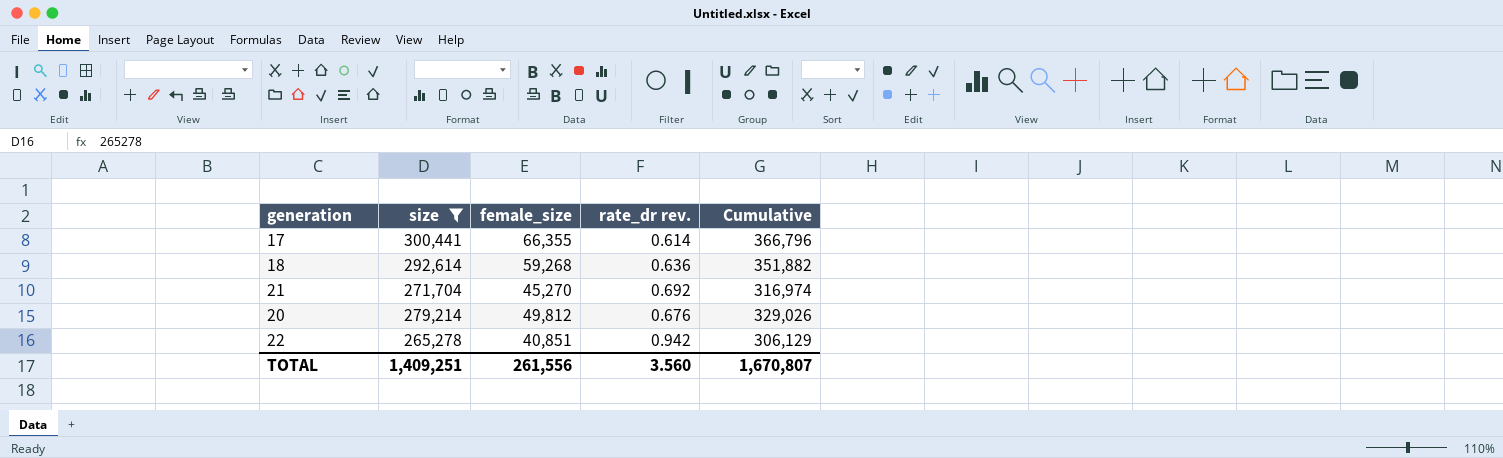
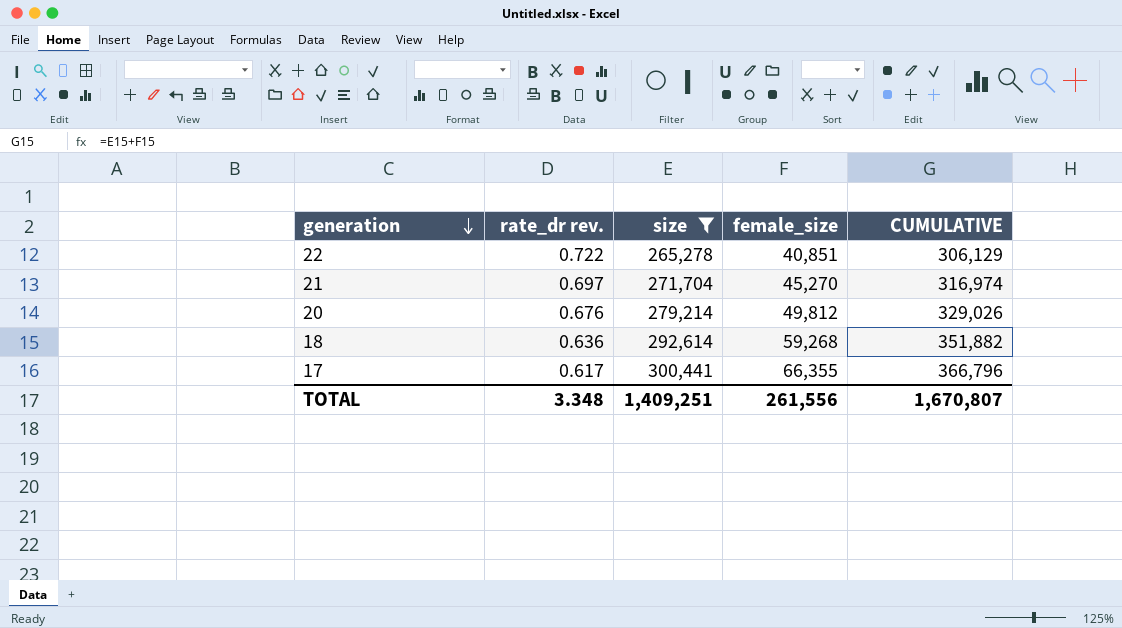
row order: none -> generation descending
column rate_dr rev. | position: 4 -> 2
column name: Cumulative -> CUMULATIVE
22 | rate_dr rev.: 0.942 -> 0.722
21 | rate_dr rev.: 0.692 -> 0.697
17 | rate_dr rev.: 0.614 -> 0.617
TOTAL | rate_dr rev.: 3.560 -> 3.348

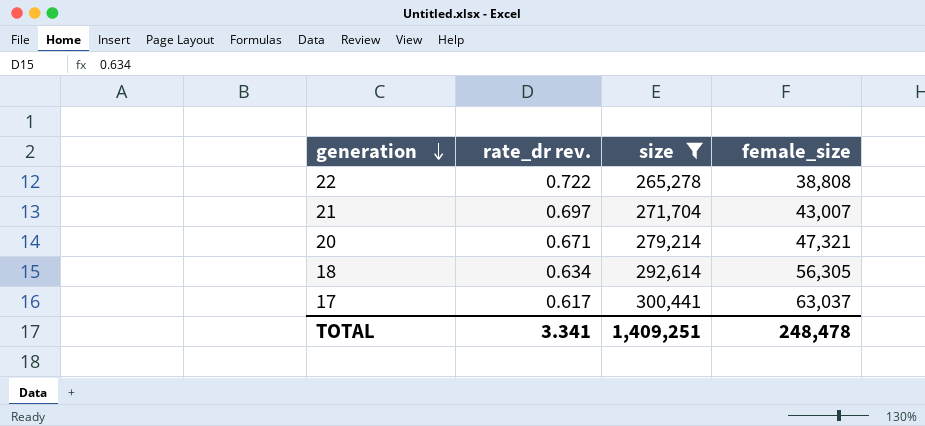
column CUMULATIVE | formula: [size] + [female_size] -> none
22 | female_size: 40,851 -> 38,808
21 | female_size: 45,270 -> 43,007
20 | rate_dr rev.: 0.676 -> 0.671
20 | female_size: 49,812 -> 47,321
18 | rate_dr rev.: 0.636 -> 0.634
18 | female_size: 59,268 -> 56,305
17 | female_size: 66,355 -> 63,037
TOTAL | rate_dr rev.: 3.348 -> 3.341
TOTAL | female_size: 261,556 -> 248,478

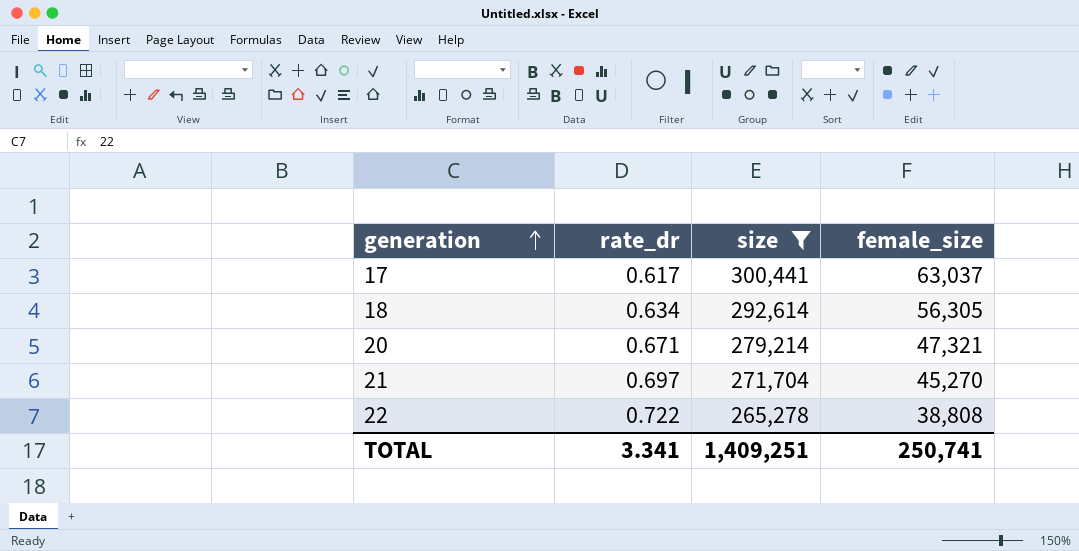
row order: generation descending -> generation ascending
column name: rate_dr rev. -> rate_dr
21 | female_size: 43,007 -> 45,270
TOTAL | female_size: 248,478 -> 250,741

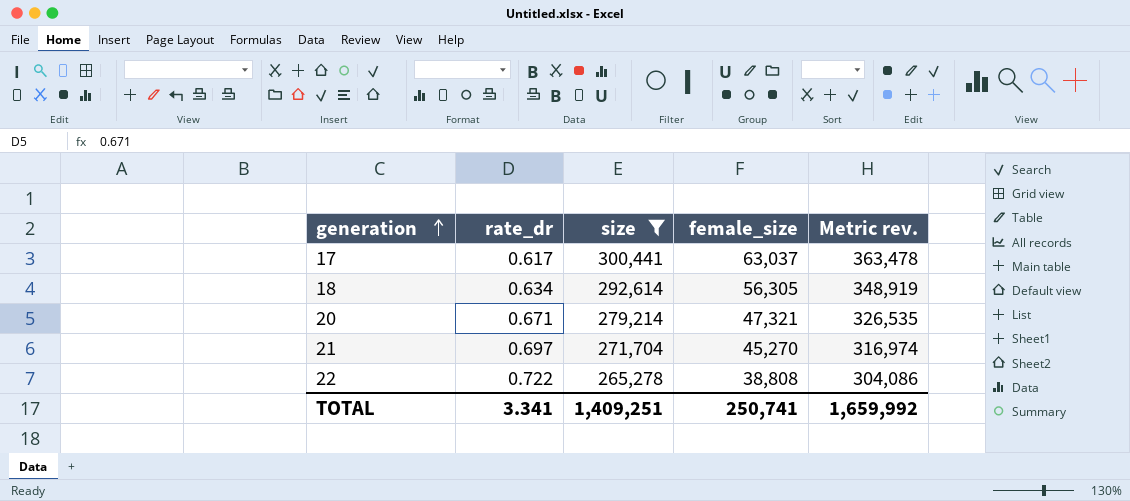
column Metric rev. | formula: none -> [size] + [female_size]

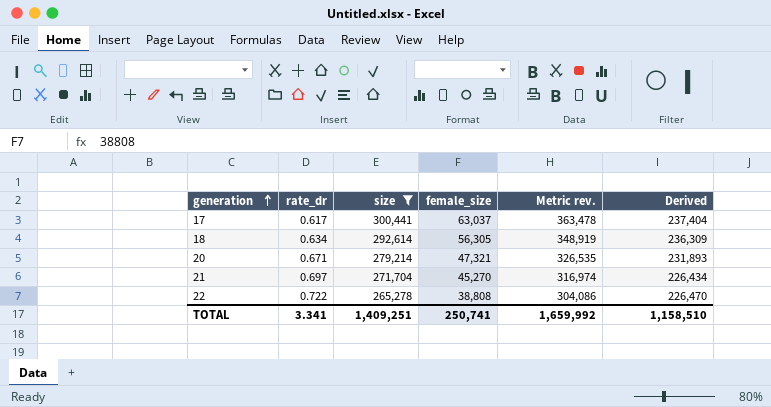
column Derived | formula: none -> [size] - [female_size]

